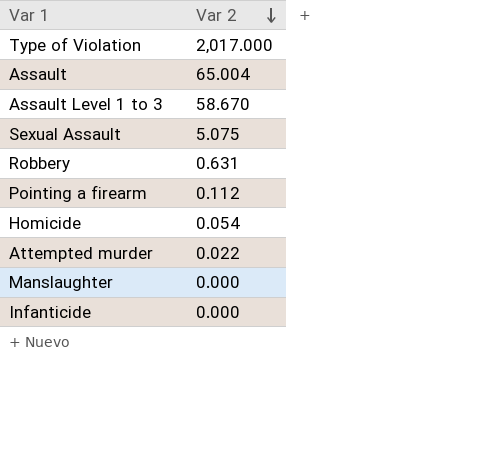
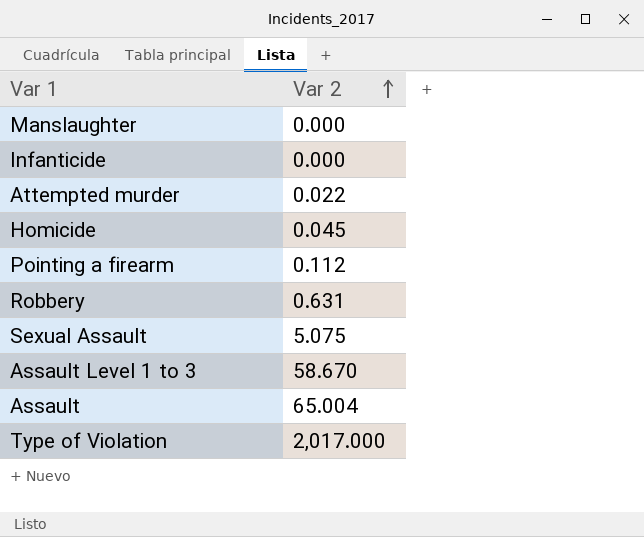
row order: Var 2 descending -> Var 2 ascending
Homicide | Var 2: 0.054 -> 0.045

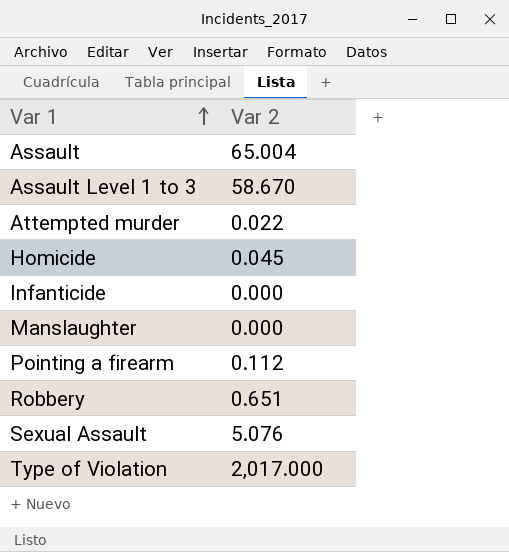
row order: Var 2 ascending -> Var 1 ascending
Robbery | Var 2: 0.631 -> 0.651
Sexual Assault | Var 2: 5.075 -> 5.076

